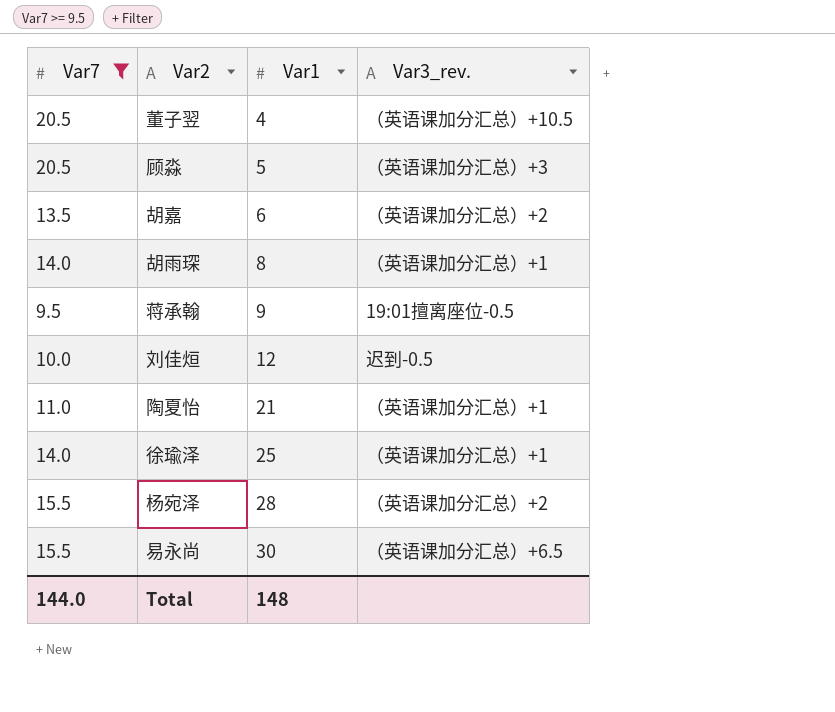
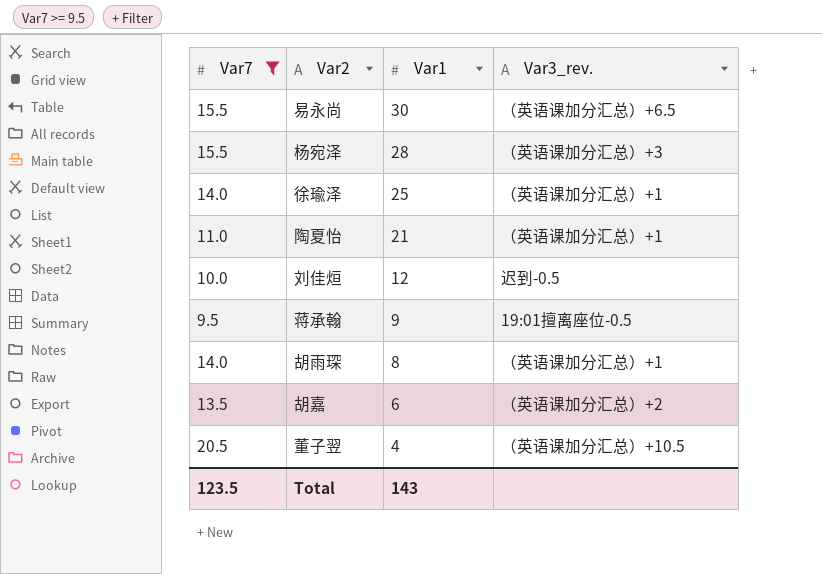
row order: Var1 ascending -> Var1 descending
row 顾淼: 20.5 | 5 | （英语课加分汇总）+3 -> none
杨宛泽 | Var3_rev.: （英语课加分汇总）+2 -> （英语课加分汇总）+3
Total | Var7: 144.0 -> 123.5
Total | Var1: 148 -> 143

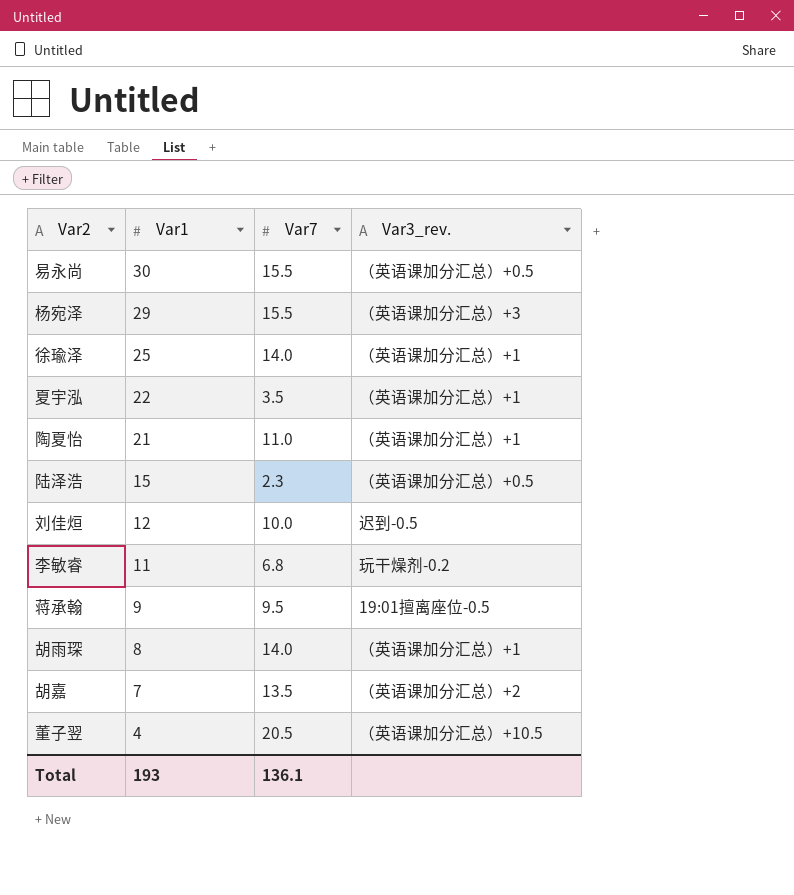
filter: Var7 >= 9.5 -> none
column Var7 | position: 1 -> 3
易永尚 | Var3_rev.: （英语课加分汇总）+6.5 -> （英语课加分汇总）+0.5
杨宛泽 | Var1: 28 -> 29
胡嘉 | Var1: 6 -> 7
Total | Var1: 143 -> 193
Total | Var7: 123.5 -> 136.1

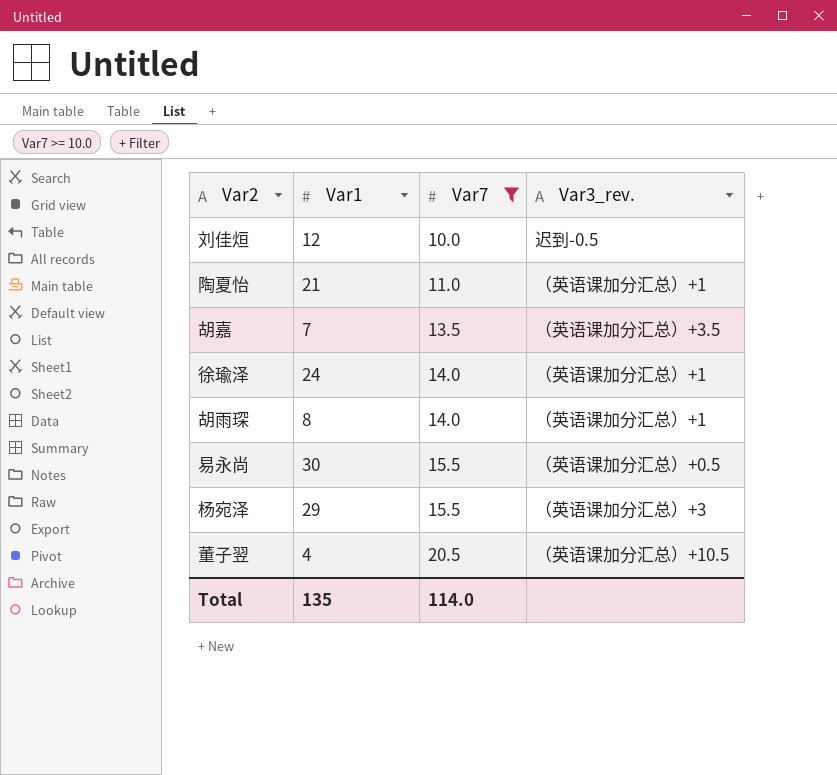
filter: none -> Var7 >= 10.0
row order: Var1 descending -> Var7 ascending
胡嘉 | Var3_rev.: （英语课加分汇总）+2 -> （英语课加分汇总）+3.5
徐瑜泽 | Var1: 25 -> 24
Total | Var1: 193 -> 135
Total | Var7: 136.1 -> 114.0

